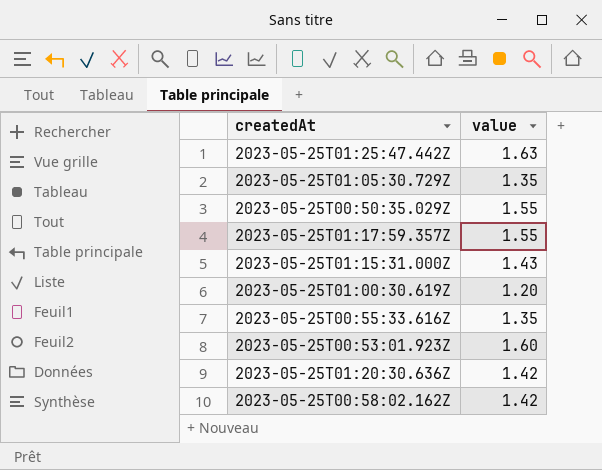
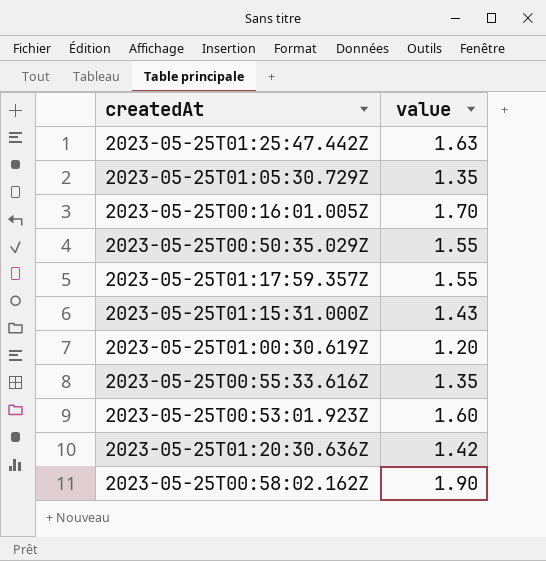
row 2023-05-25T00:16:01.005Z: none -> 1.70
2023-05-25T00:58:02.162Z | value: 1.42 -> 1.90

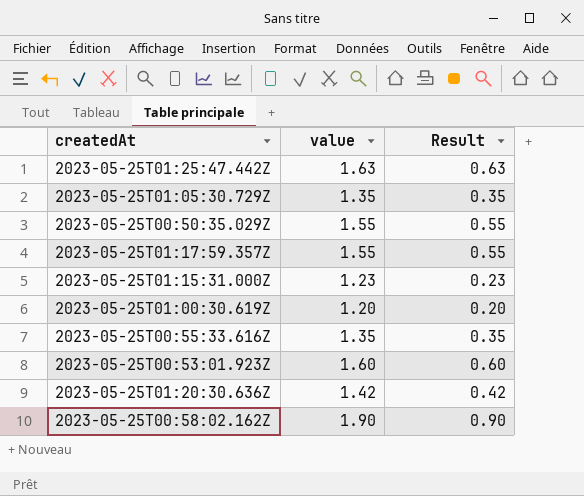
column Result | formula: none -> [value] - 1
row 2023-05-25T00:16:01.005Z: 1.70 -> none
2023-05-25T01:15:31.000Z | value: 1.43 -> 1.23

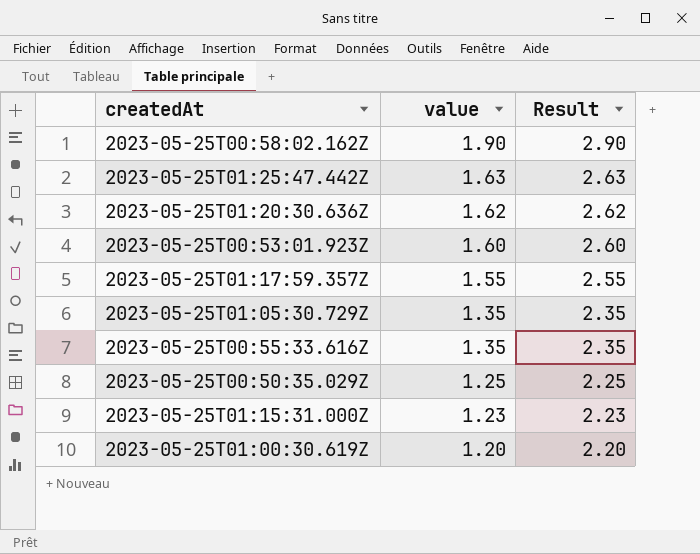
row order: none -> value descending
column Result | formula: [value] - 1 -> [value] + 1
2023-05-25T01:20:30.636Z | value: 1.42 -> 1.62
2023-05-25T00:50:35.029Z | value: 1.55 -> 1.25

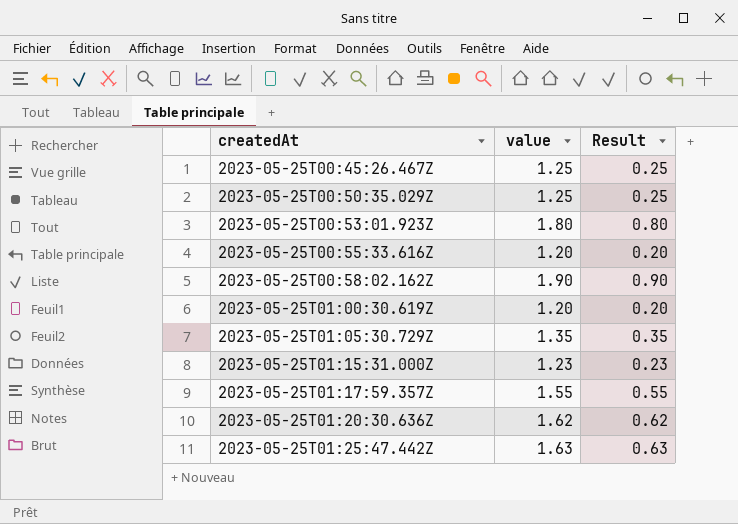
row order: value descending -> createdAt ascending
column Result | formula: [value] + 1 -> [value] - 1
row 2023-05-25T00:45:26.467Z: none -> 1.25 | 0.25
2023-05-25T00:53:01.923Z | value: 1.60 -> 1.80
2023-05-25T00:55:33.616Z | value: 1.35 -> 1.20

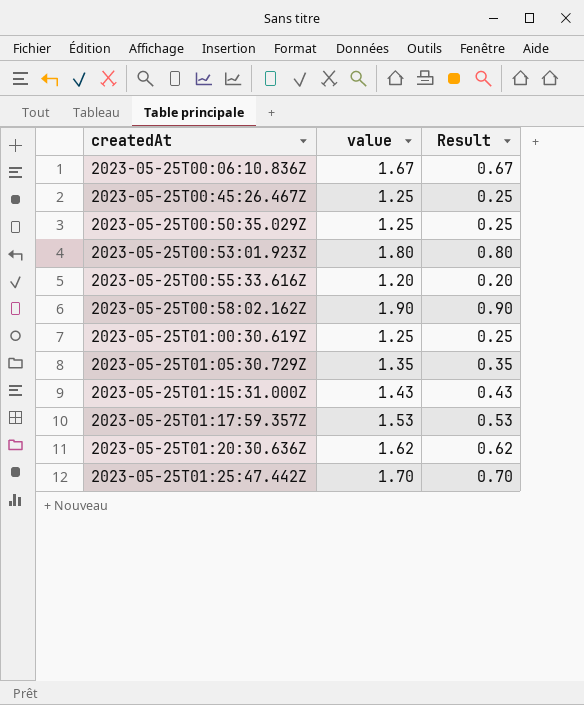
row 2023-05-25T00:06:10.836Z: none -> 1.67 | 0.67
2023-05-25T01:00:30.619Z | value: 1.20 -> 1.25
2023-05-25T01:00:30.619Z | Result: 0.20 -> 0.25
2023-05-25T01:15:31.000Z | value: 1.23 -> 1.43
2023-05-25T01:15:31.000Z | Result: 0.23 -> 0.43
2023-05-25T01:17:59.357Z | value: 1.55 -> 1.53
2023-05-25T01:17:59.357Z | Result: 0.55 -> 0.53
2023-05-25T01:25:47.442Z | value: 1.63 -> 1.70
2023-05-25T01:25:47.442Z | Result: 0.63 -> 0.70

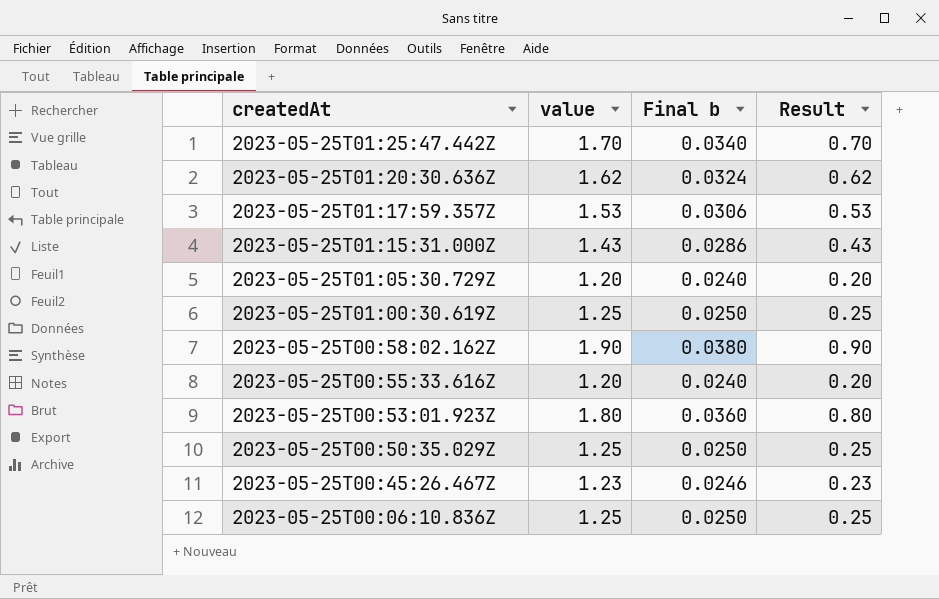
row order: createdAt ascending -> createdAt descending
column Final b | formula: none -> [value] * 0.02
2023-05-25T01:05:30.729Z | value: 1.35 -> 1.20
2023-05-25T01:05:30.729Z | Result: 0.35 -> 0.20
2023-05-25T00:45:26.467Z | value: 1.25 -> 1.23
2023-05-25T00:45:26.467Z | Result: 0.25 -> 0.23
2023-05-25T00:06:10.836Z | value: 1.67 -> 1.25
2023-05-25T00:06:10.836Z | Result: 0.67 -> 0.25

